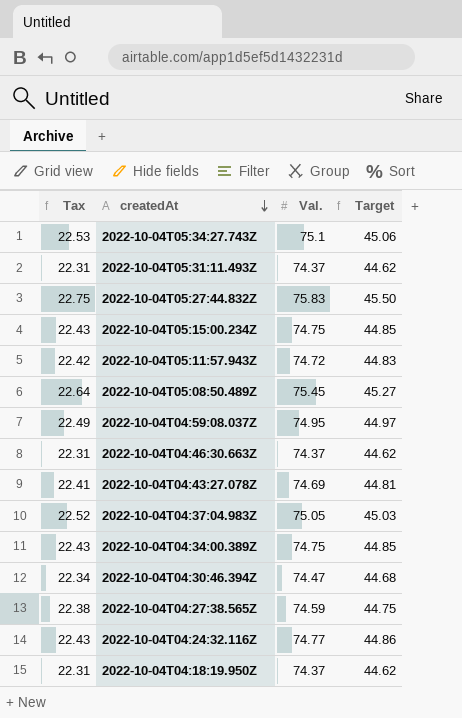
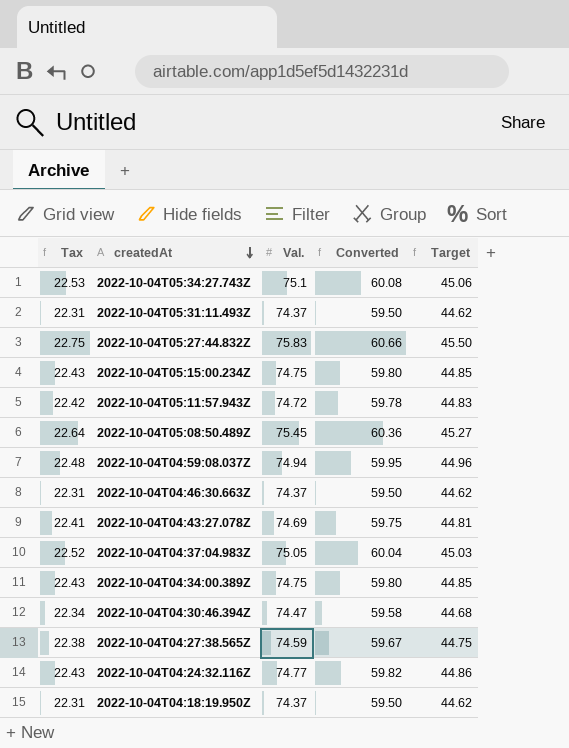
column Converted | formula: none -> [Val.] * 0.8
2022-10-04T04:59:08.037Z | Tax: 22.49 -> 22.48
2022-10-04T04:59:08.037Z | Val.: 74.95 -> 74.94
2022-10-04T04:59:08.037Z | Target: 44.97 -> 44.96

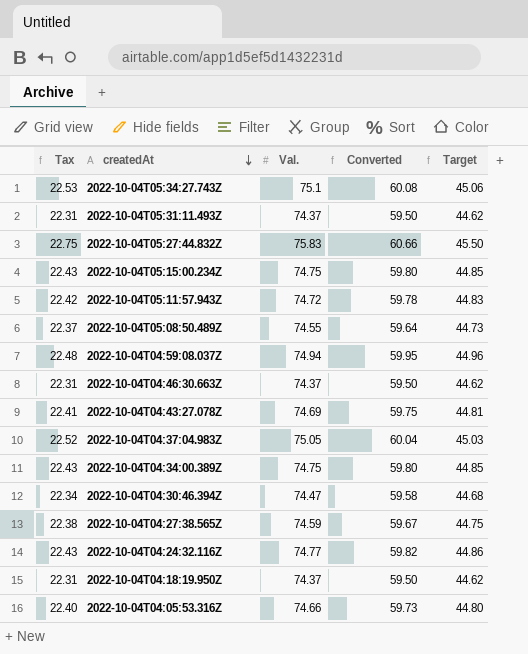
2022-10-04T05:08:50.489Z | Tax: 22.64 -> 22.37
2022-10-04T05:08:50.489Z | Val.: 75.45 -> 74.55
2022-10-04T05:08:50.489Z | Converted: 60.36 -> 59.64
2022-10-04T05:08:50.489Z | Target: 45.27 -> 44.73
row 2022-10-04T04:05:53.316Z: none -> 22.40 | 74.66 | 59.73 | 44.80

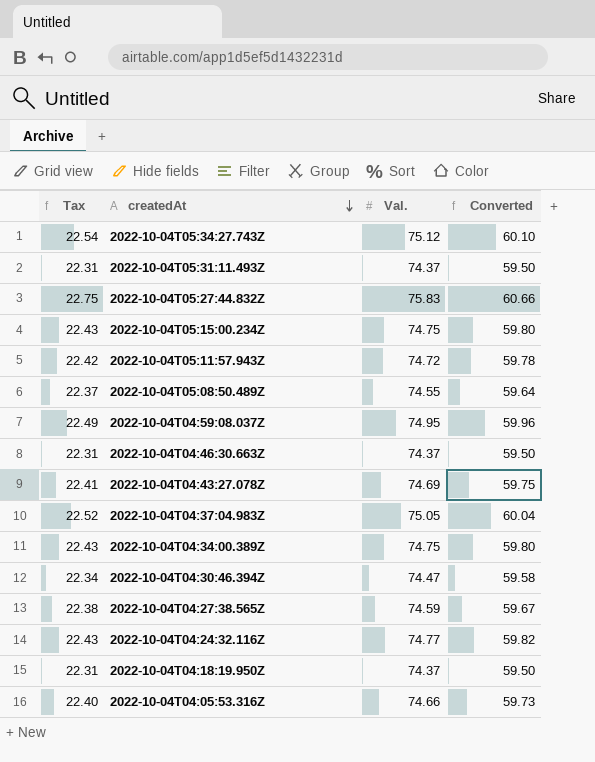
column Target | formula: [Val.] * 0.6 -> none
2022-10-04T05:34:27.743Z | Tax: 22.53 -> 22.54
2022-10-04T05:34:27.743Z | Val.: 75.1 -> 75.12
2022-10-04T05:34:27.743Z | Converted: 60.08 -> 60.10
2022-10-04T04:59:08.037Z | Tax: 22.48 -> 22.49
2022-10-04T04:59:08.037Z | Val.: 74.94 -> 74.95
2022-10-04T04:59:08.037Z | Converted: 59.95 -> 59.96

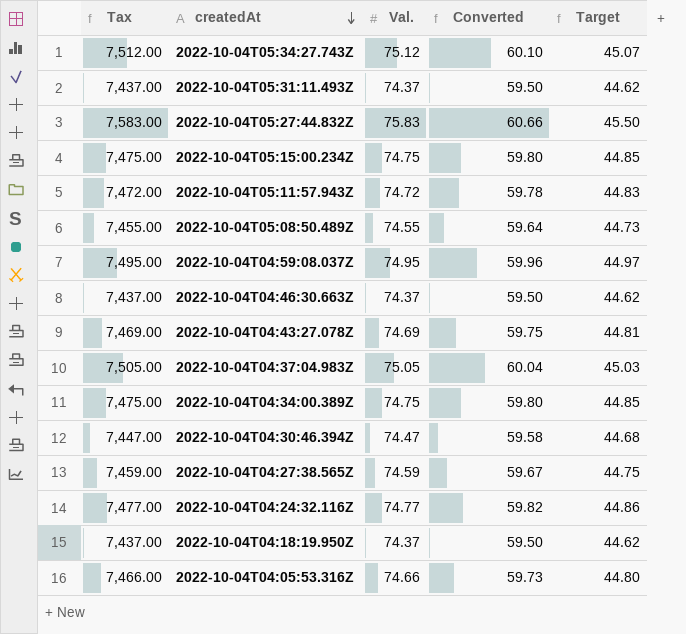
column Tax | formula: [Val.] * 0.3 -> [Val.] * 100
column Target | formula: none -> [Val.] * 0.6

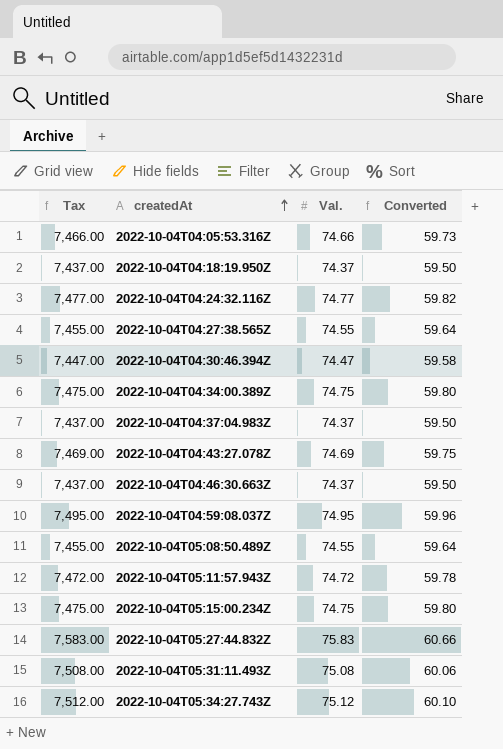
row order: createdAt descending -> createdAt ascending
column Target | formula: [Val.] * 0.6 -> none
2022-10-04T04:27:38.565Z | Tax: 7,459.00 -> 7,455.00
2022-10-04T04:27:38.565Z | Val.: 74.59 -> 74.55
2022-10-04T04:27:38.565Z | Converted: 59.67 -> 59.64
2022-10-04T04:37:04.983Z | Tax: 7,505.00 -> 7,437.00
2022-10-04T04:37:04.983Z | Val.: 75.05 -> 74.37
2022-10-04T04:37:04.983Z | Converted: 60.04 -> 59.50
2022-10-04T05:31:11.493Z | Tax: 7,437.00 -> 7,508.00
2022-10-04T05:31:11.493Z | Val.: 74.37 -> 75.08
2022-10-04T05:31:11.493Z | Converted: 59.50 -> 60.06

